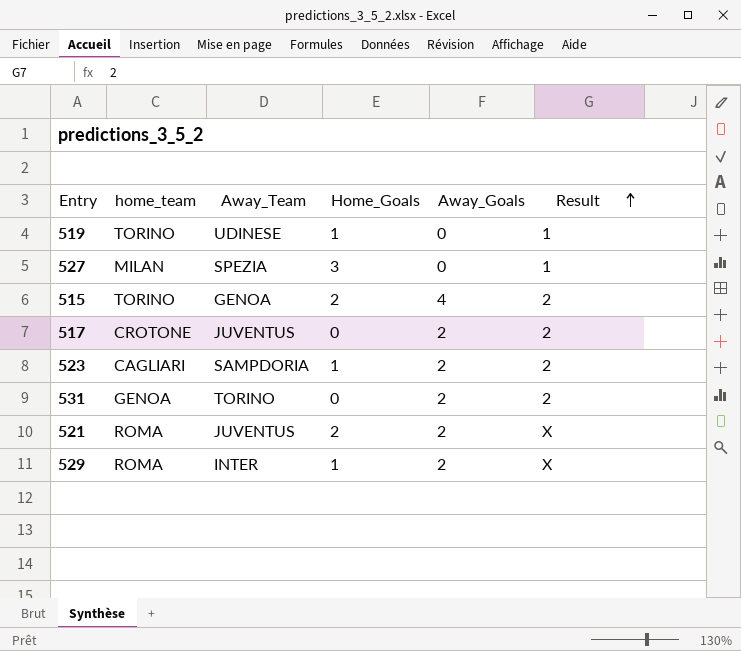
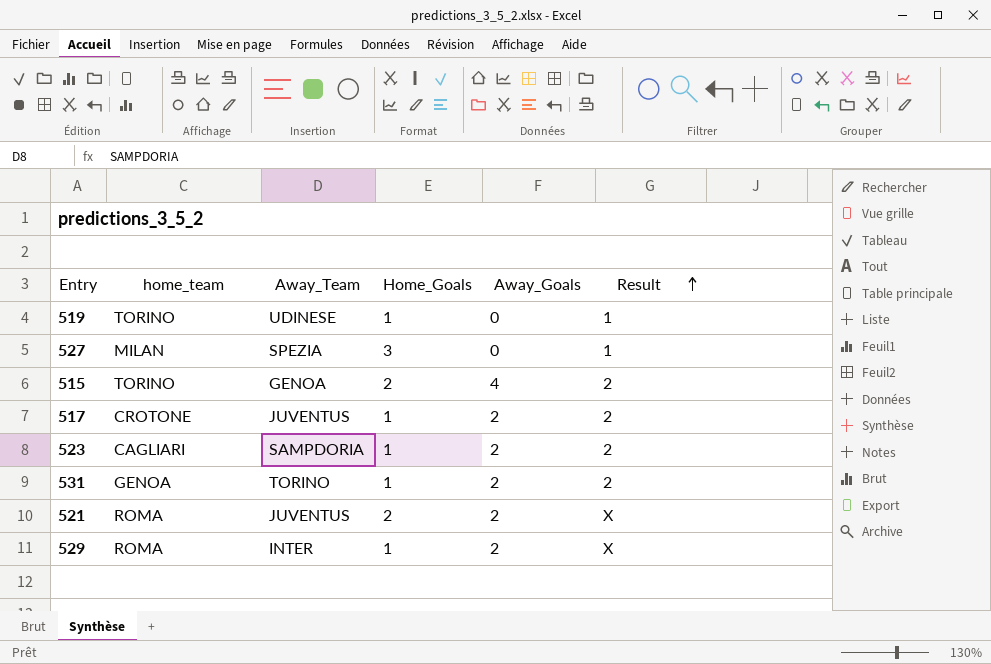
517 | Home_Goals: 0 -> 1
531 | Home_Goals: 0 -> 1

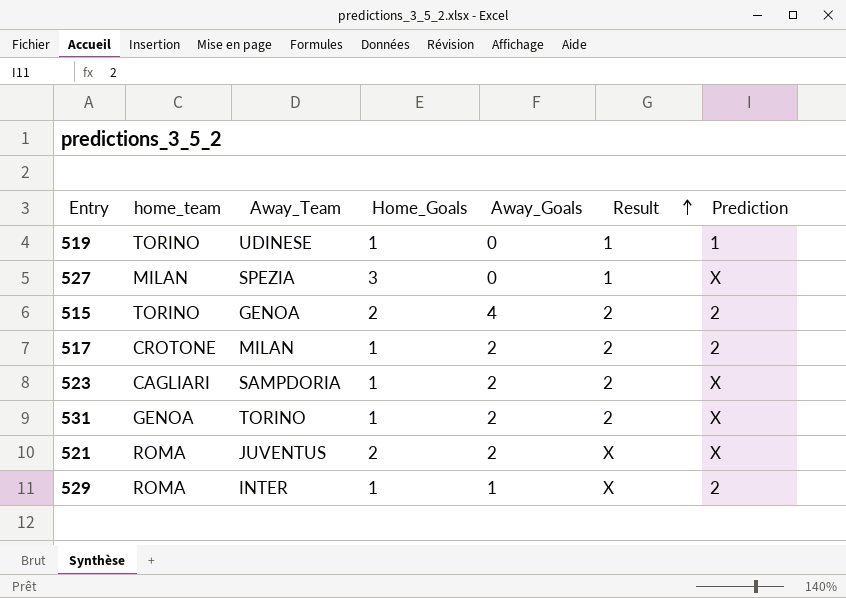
column Prediction | position: none -> 7
517 | Away_Team: JUVENTUS -> MILAN
529 | Away_Goals: 2 -> 1

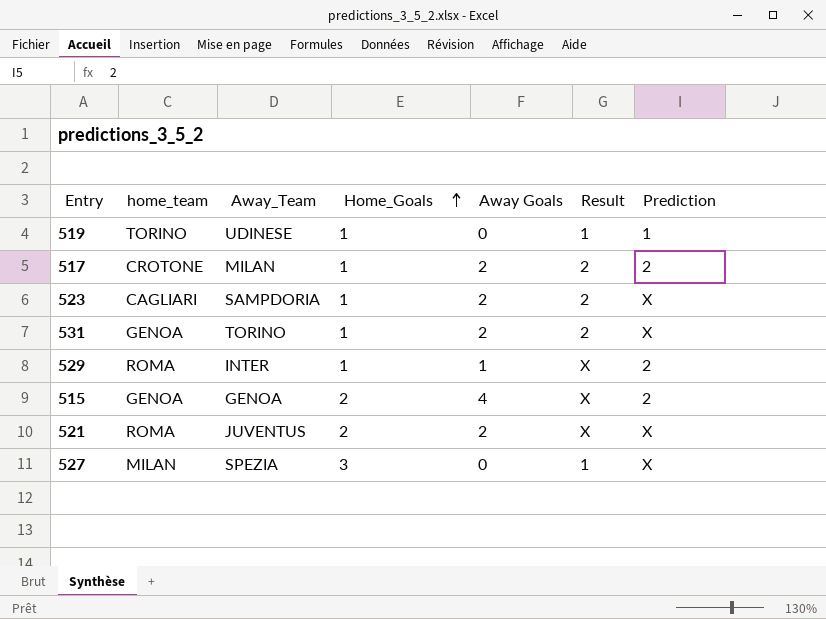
row order: Result ascending -> Home_Goals ascending
column name: Away_Goals -> Away Goals
515 | home_team: TORINO -> GENOA
515 | Result: 2 -> X

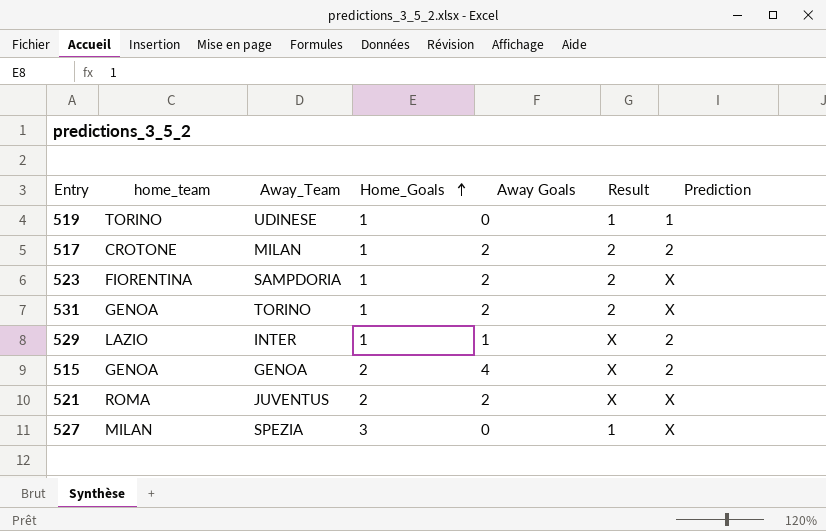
523 | home_team: CAGLIARI -> FIORENTINA
529 | home_team: ROMA -> LAZIO

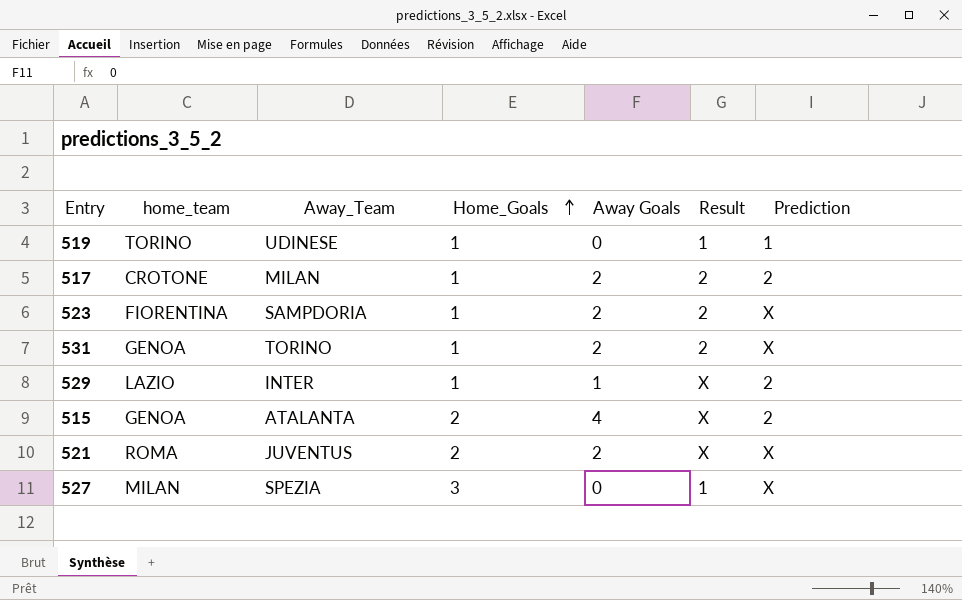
515 | Away_Team: GENOA -> ATALANTA

